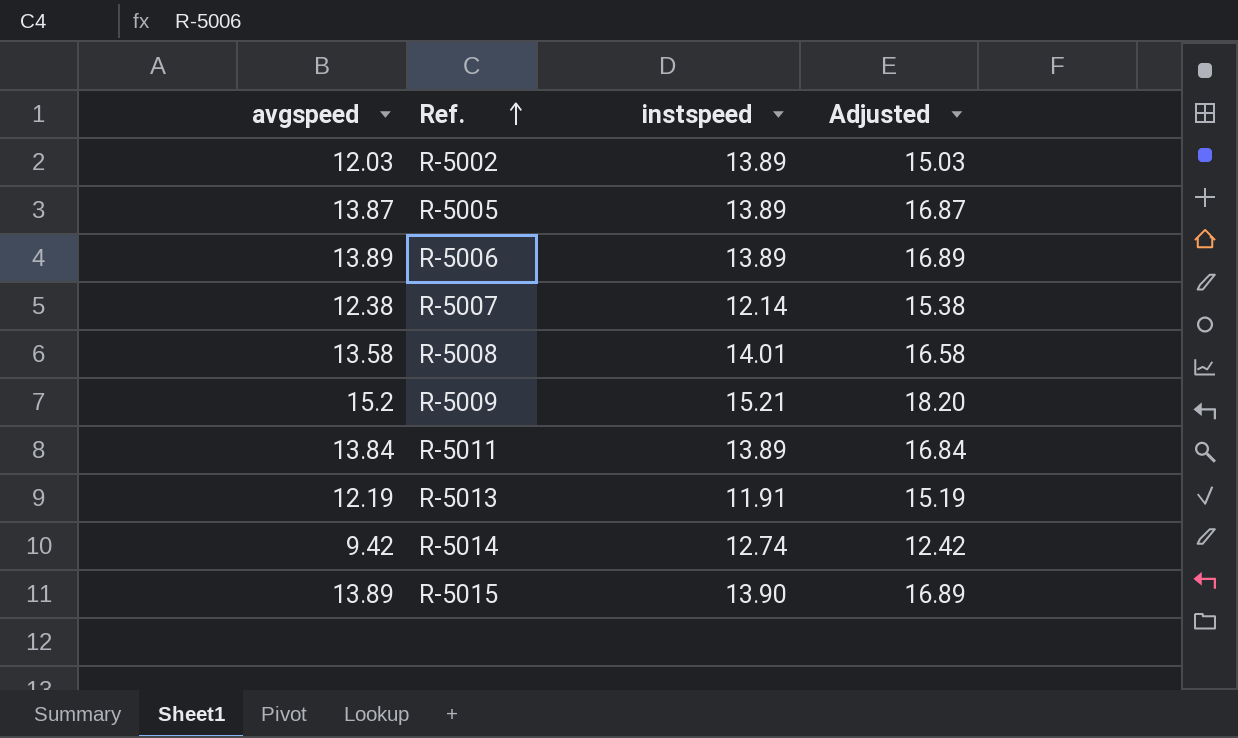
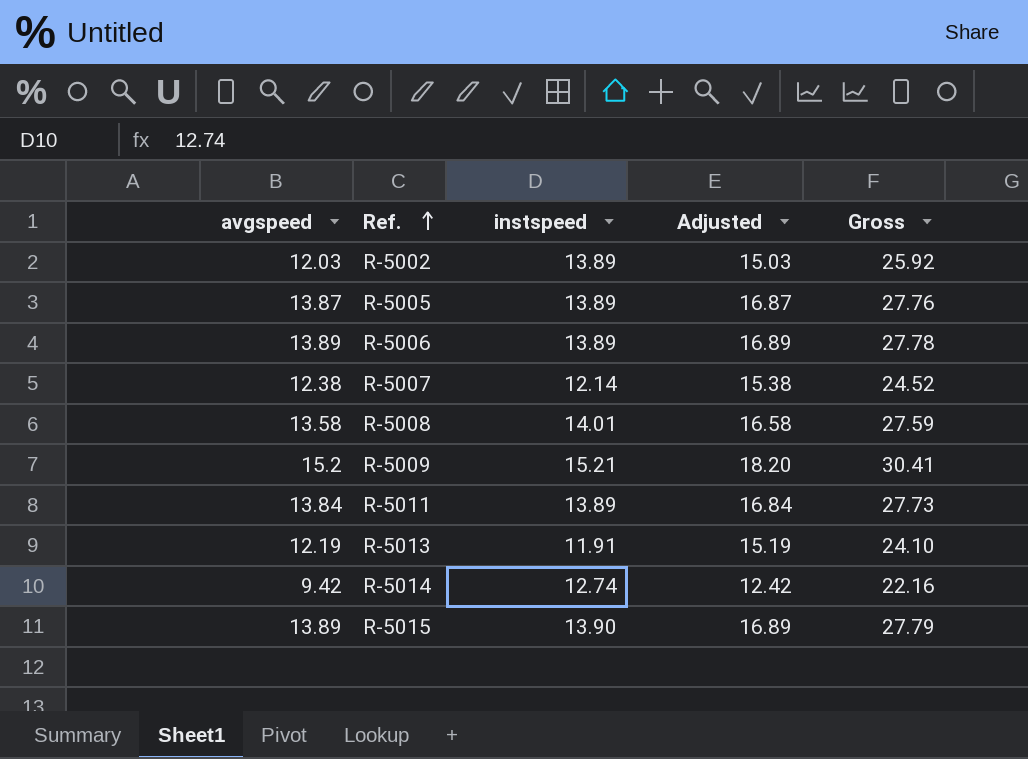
column Gross | formula: none -> [avgspeed] + [instspeed]

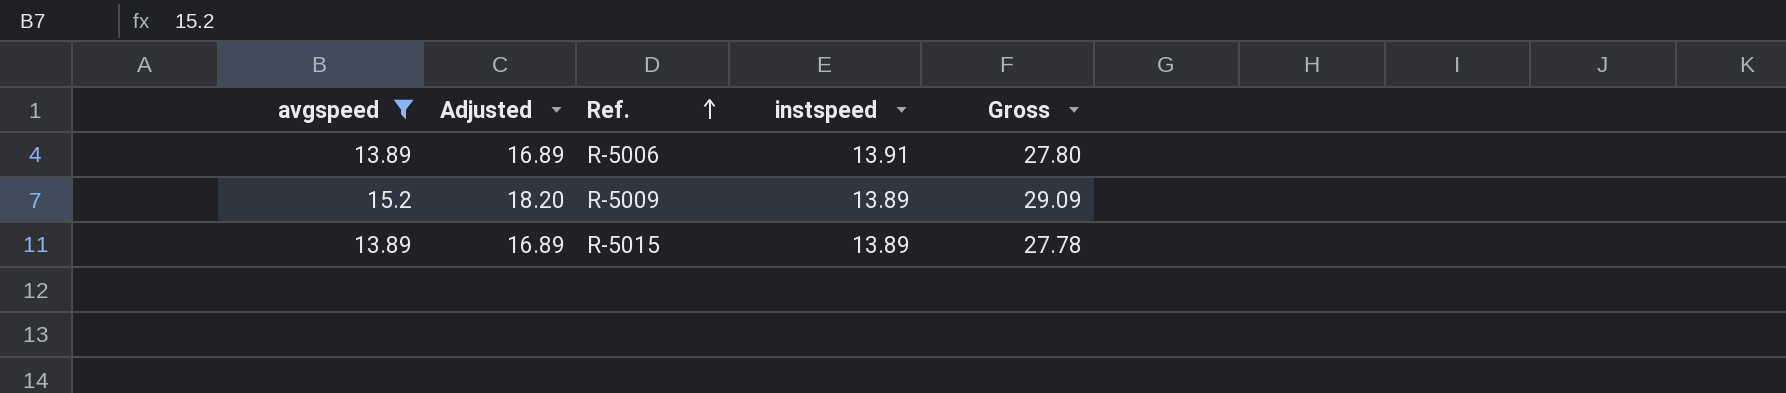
filter: none -> avgspeed >= 13.89
column Adjusted | position: 4 -> 2
R-5006 | instspeed: 13.89 -> 13.91
R-5006 | Gross: 27.78 -> 27.80
R-5009 | instspeed: 15.21 -> 13.89
R-5009 | Gross: 30.41 -> 29.09
R-5015 | instspeed: 13.90 -> 13.89
R-5015 | Gross: 27.79 -> 27.78

